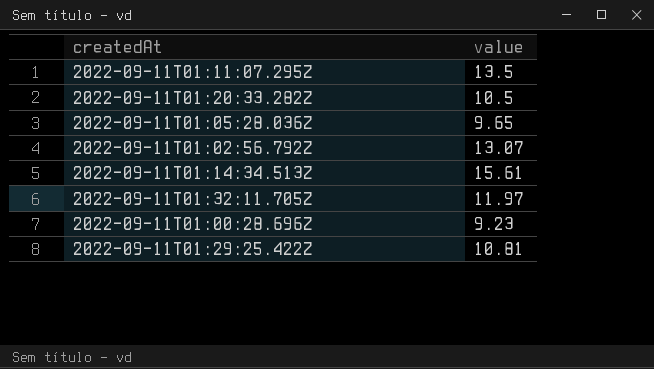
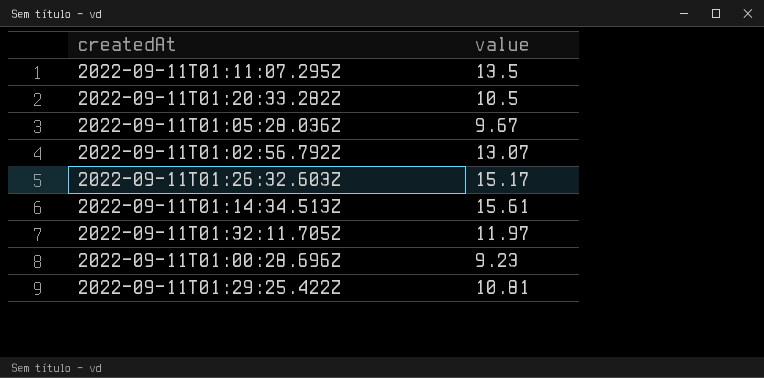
2022-09-11T01:05:28.036Z | value: 9.65 -> 9.67
row 2022-09-11T01:26:32.603Z: none -> 15.17

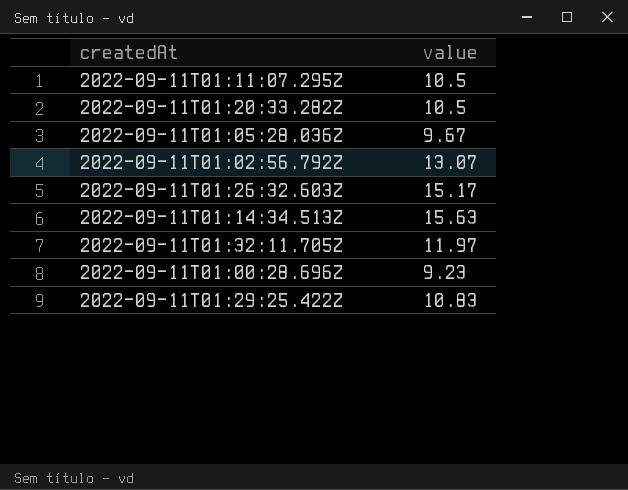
2022-09-11T01:11:07.295Z | value: 13.5 -> 10.5
2022-09-11T01:14:34.513Z | value: 15.61 -> 15.63
2022-09-11T01:29:25.422Z | value: 10.81 -> 10.83

